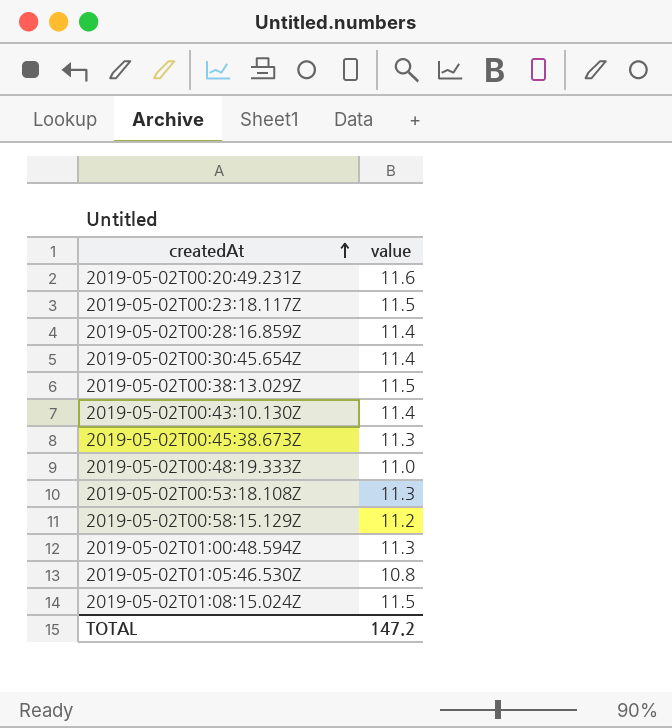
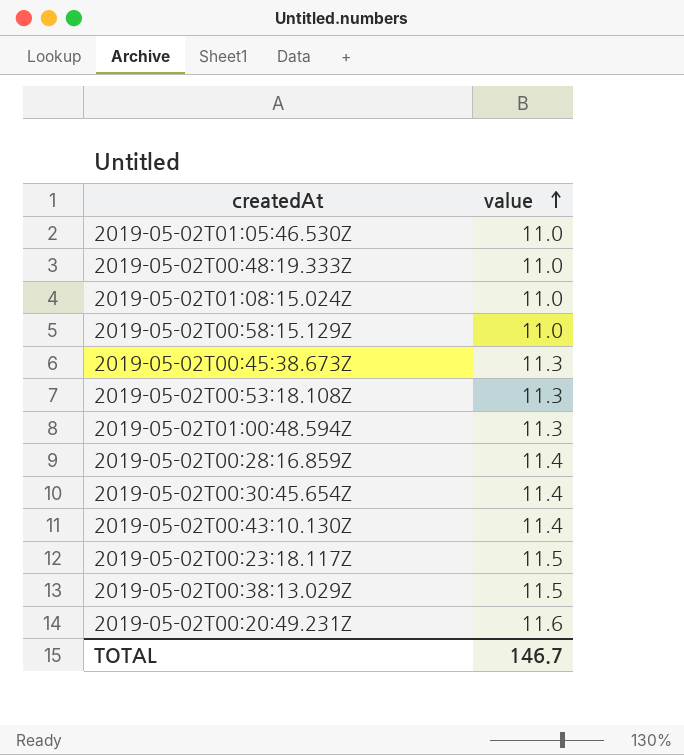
row order: createdAt ascending -> value ascending
2019-05-02T01:05:46.530Z | value: 10.8 -> 11.0
2019-05-02T01:08:15.024Z | value: 11.5 -> 11.0
2019-05-02T00:58:15.129Z | value: 11.2 -> 11.0
TOTAL | value: 147.2 -> 146.7

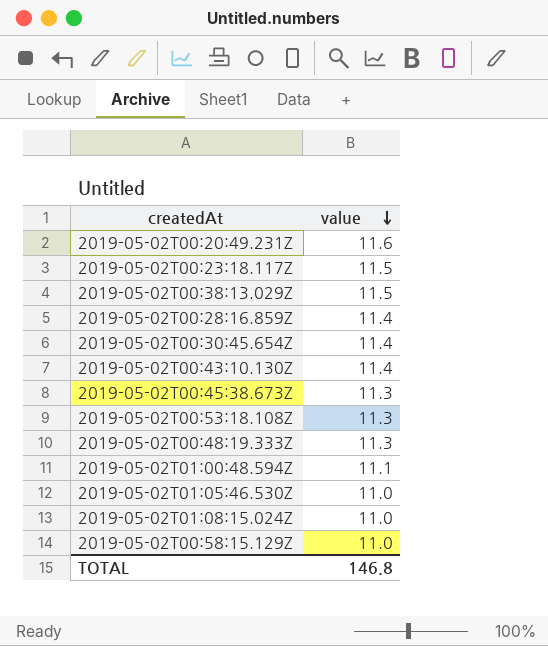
row order: value ascending -> value descending
2019-05-02T00:48:19.333Z | value: 11.0 -> 11.3
2019-05-02T01:00:48.594Z | value: 11.3 -> 11.1
TOTAL | value: 146.7 -> 146.8

